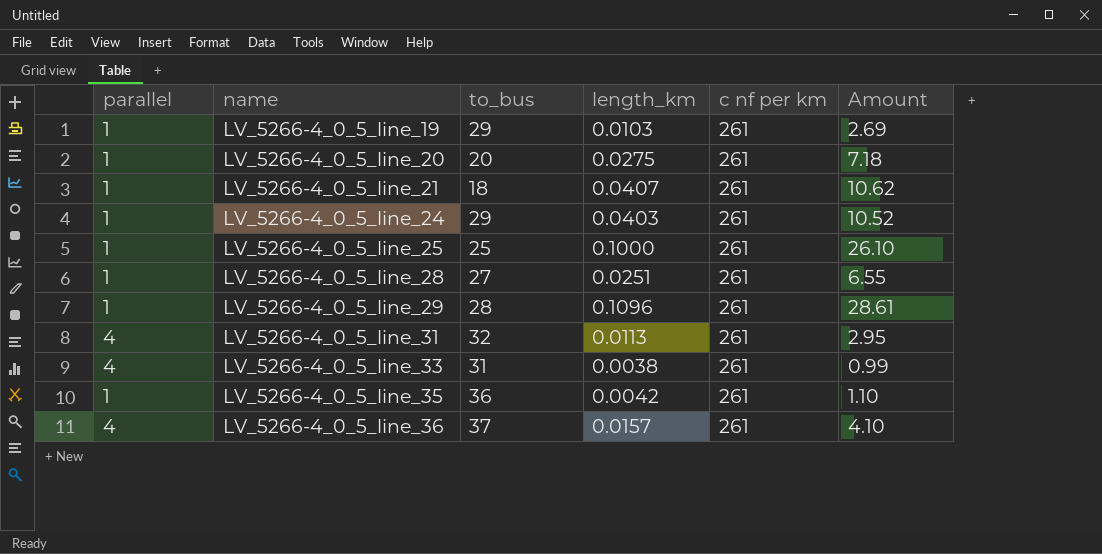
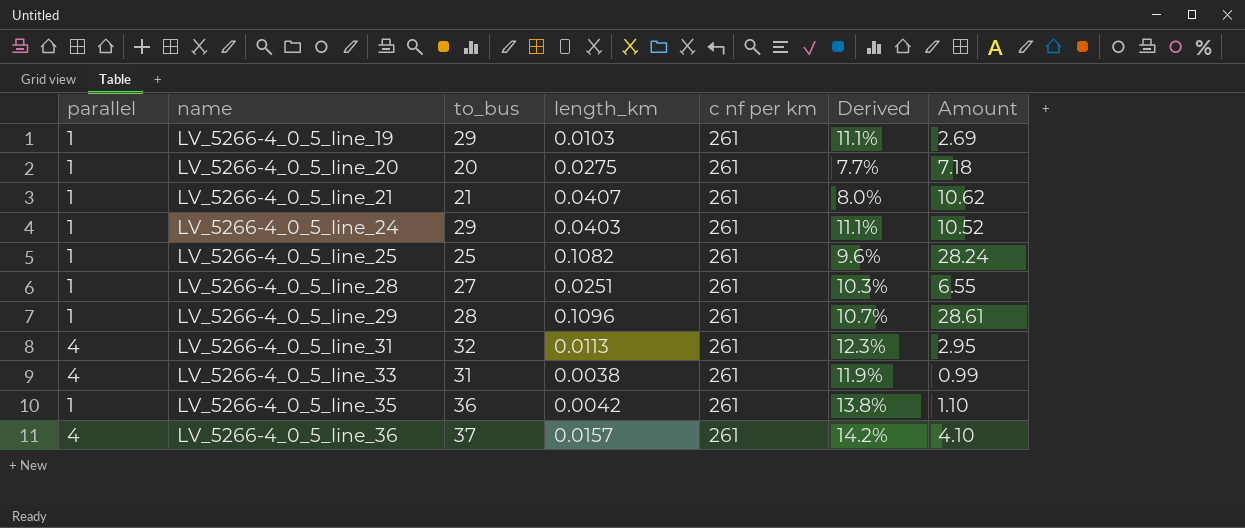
column Derived | formula: none -> [to_bus] / [c nf per km]
LV_5266-4_0_5_line_21 | to_bus: 18 -> 21
LV_5266-4_0_5_line_25 | length_km: 0.1000 -> 0.1082
LV_5266-4_0_5_line_25 | Amount: 26.10 -> 28.24

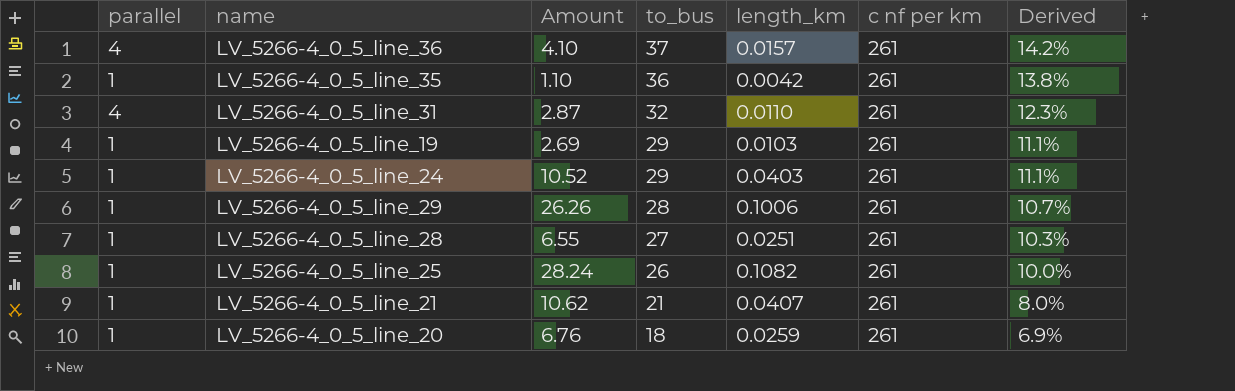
row order: name ascending -> to_bus descending
column Amount | position: 7 -> 3
row LV_5266-4_0_5_line_33: 4 | 31 | 0.0038 | 261 | 11.9% | 0.99 -> none
LV_5266-4_0_5_line_31 | Amount: 2.95 -> 2.87
LV_5266-4_0_5_line_31 | length_km: 0.0113 -> 0.0110
LV_5266-4_0_5_line_29 | Amount: 28.61 -> 26.26
LV_5266-4_0_5_line_29 | length_km: 0.1096 -> 0.1006
LV_5266-4_0_5_line_25 | to_bus: 25 -> 26
LV_5266-4_0_5_line_25 | Derived: 9.6% -> 10.0%
LV_5266-4_0_5_line_20 | Amount: 7.18 -> 6.76
LV_5266-4_0_5_line_20 | to_bus: 20 -> 18
LV_5266-4_0_5_line_20 | length_km: 0.0275 -> 0.0259
LV_5266-4_0_5_line_20 | Derived: 7.7% -> 6.9%

